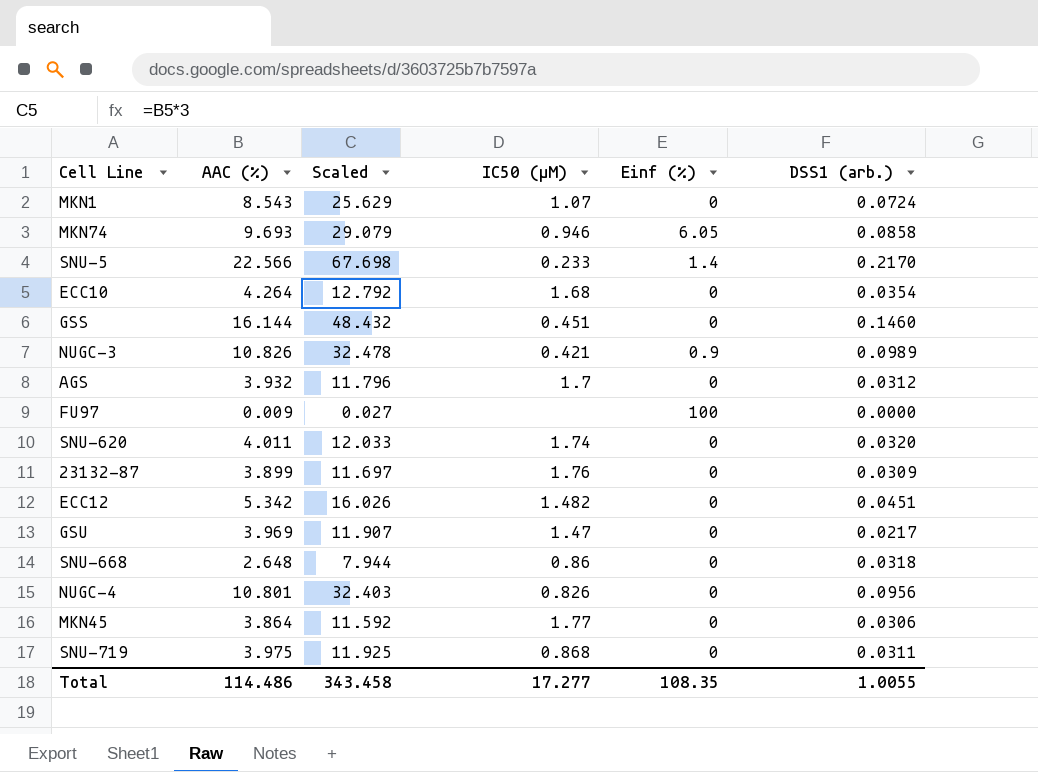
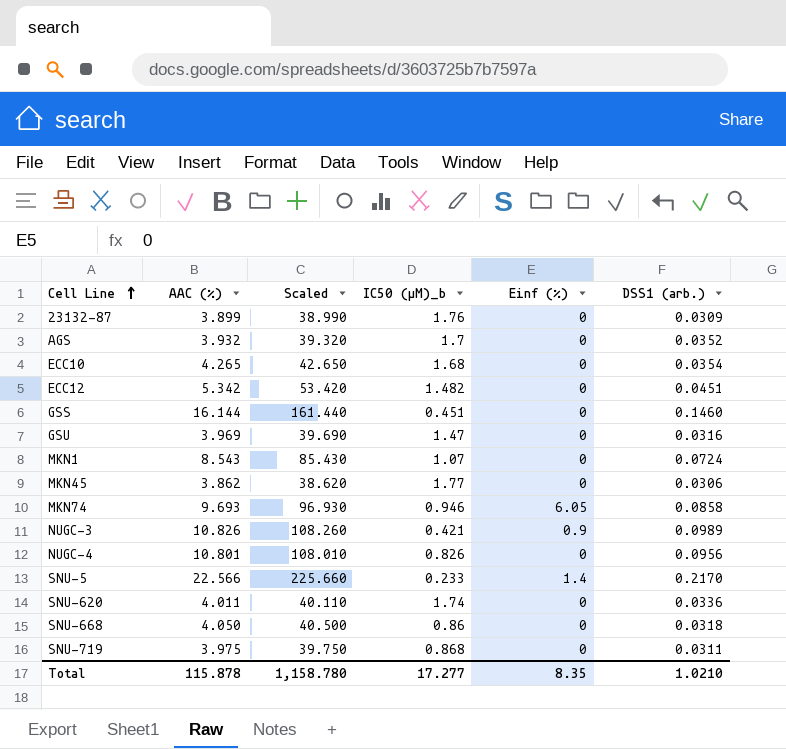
row order: none -> Cell Line ascending
column Scaled | formula: [AAC (%)] * 3 -> [AAC (%)] * 10
column name: IC50 (µM) -> IC50 (µM)_b
row FU97: 0.009 | 0.027 | none | 100 | 0.0000 -> none
AGS | DSS1 (arb.): 0.0312 -> 0.0352
ECC10 | AAC (%): 4.264 -> 4.265
GSU | DSS1 (arb.): 0.0217 -> 0.0316
MKN45 | AAC (%): 3.864 -> 3.862
SNU-620 | DSS1 (arb.): 0.0320 -> 0.0336
SNU-668 | AAC (%): 2.648 -> 4.050
Total | AAC (%): 114.486 -> 115.878
Total | Scaled: 343.458 -> 1,158.780
Total | Einf (%): 108.35 -> 8.35
Total | DSS1 (arb.): 1.0055 -> 1.0210

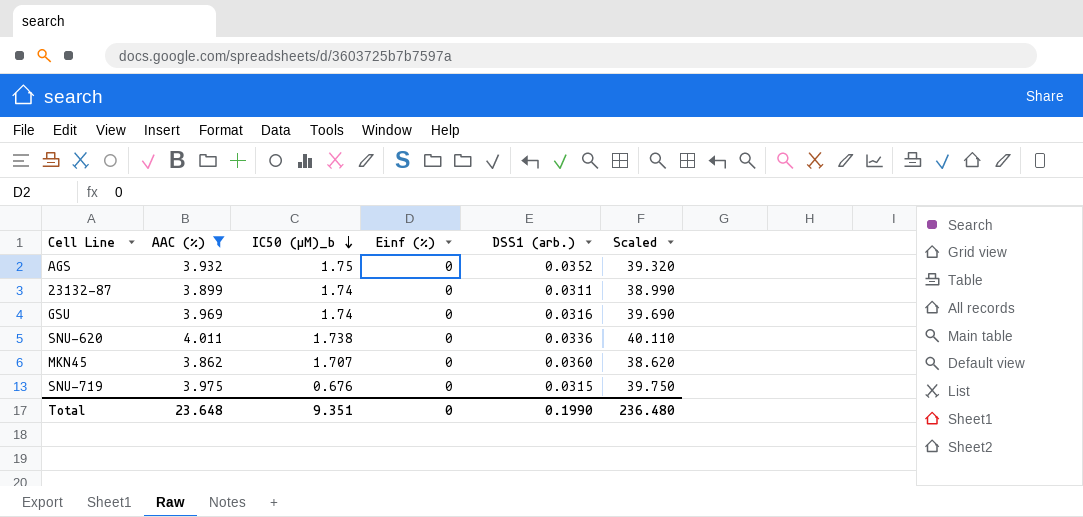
filter: none -> AAC (%) <= 4.011
row order: Cell Line ascending -> IC50 (µM)_b descending
column Scaled | position: 3 -> 6
AGS | IC50 (µM)_b: 1.7 -> 1.75
23132-87 | IC50 (µM)_b: 1.76 -> 1.74
23132-87 | DSS1 (arb.): 0.0309 -> 0.0311
GSU | IC50 (µM)_b: 1.47 -> 1.74
SNU-620 | IC50 (µM)_b: 1.74 -> 1.738
MKN45 | IC50 (µM)_b: 1.77 -> 1.707
MKN45 | DSS1 (arb.): 0.0306 -> 0.0360
SNU-719 | IC50 (µM)_b: 0.868 -> 0.676
SNU-719 | DSS1 (arb.): 0.0311 -> 0.0315
Total | AAC (%): 115.878 -> 23.648
Total | IC50 (µM)_b: 17.277 -> 9.351
Total | Einf (%): 8.35 -> 0
Total | DSS1 (arb.): 1.0210 -> 0.1990
Total | Scaled: 1,158.780 -> 236.480

